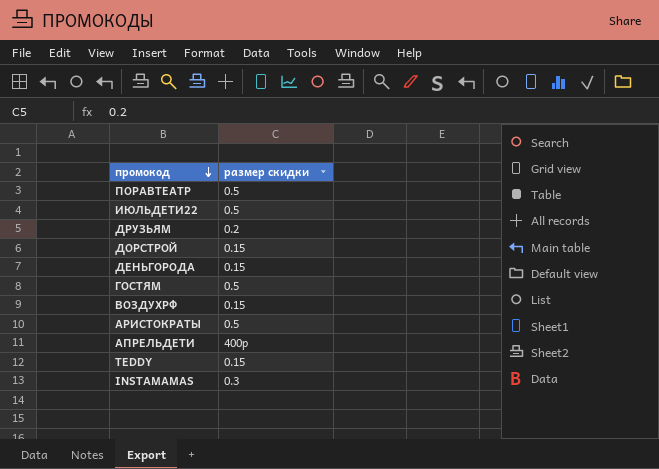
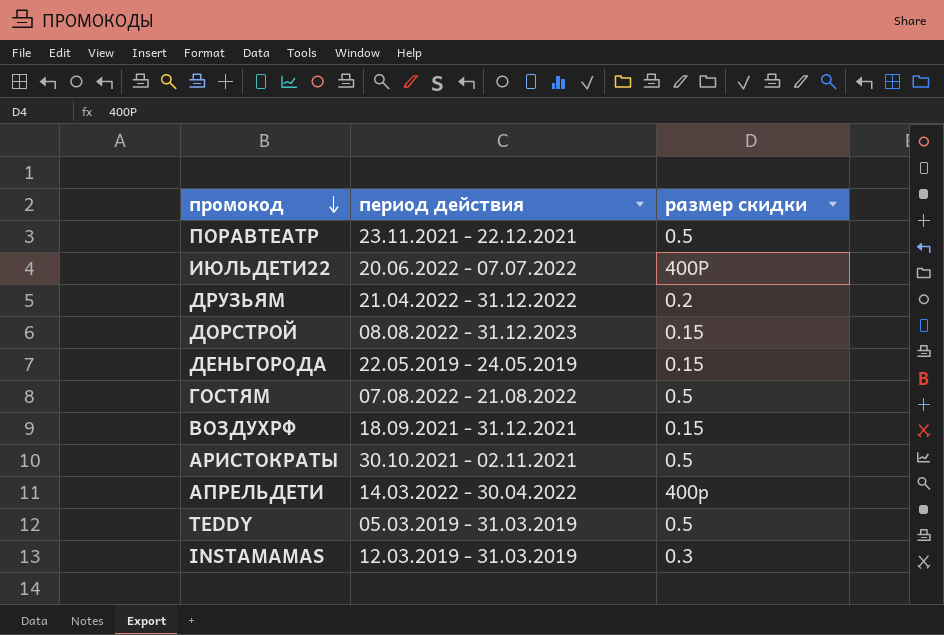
column период действия | position: none -> 2
ИЮЛЬДЕТИ22 | размер скидки: 0.5 -> 400Р
TEDDY | размер скидки: 0.15 -> 0.5

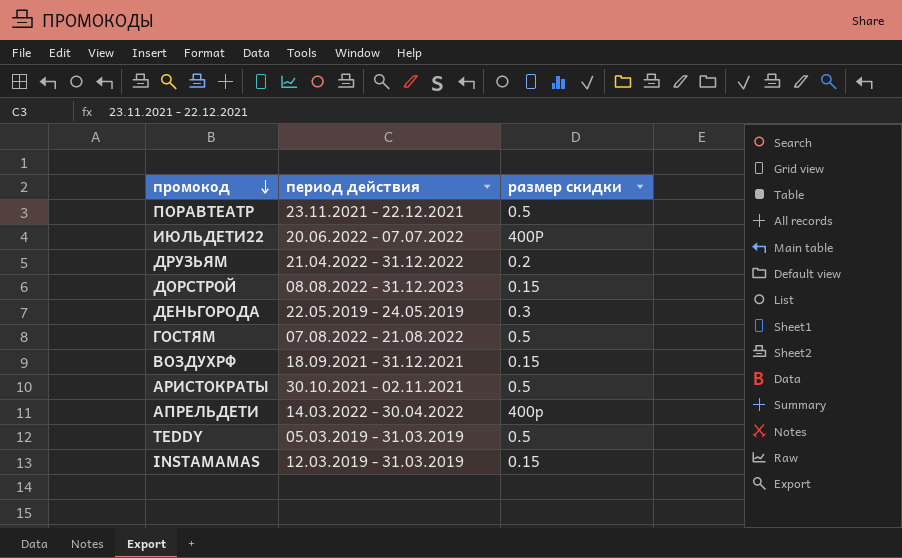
ДЕНЬГОРОДА | размер скидки: 0.15 -> 0.3
INSTAMAMAS | размер скидки: 0.3 -> 0.15

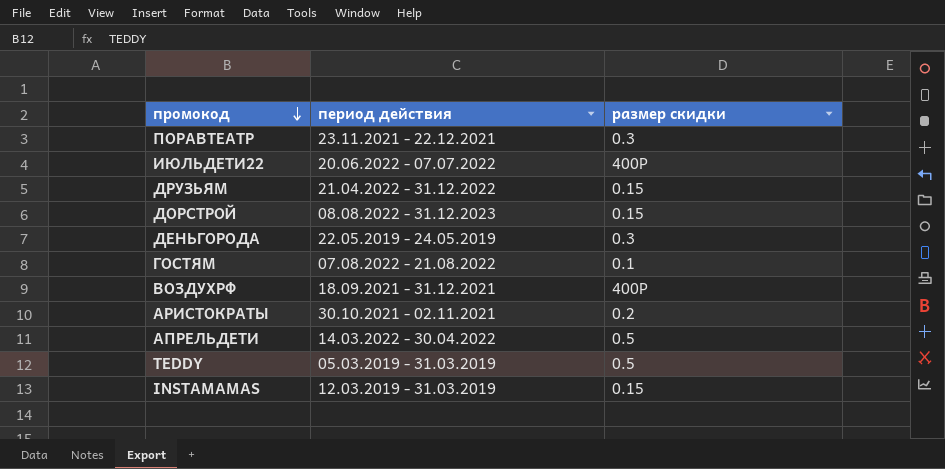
ПОРАВТЕАТР | размер скидки: 0.5 -> 0.3
ДРУЗЬЯМ | размер скидки: 0.2 -> 0.15
ГОСТЯМ | размер скидки: 0.5 -> 0.1
ВОЗДУХРФ | размер скидки: 0.15 -> 400Р
АРИСТОКРАТЫ | размер скидки: 0.5 -> 0.2
АПРЕЛЬДЕТИ | размер скидки: 400р -> 0.5

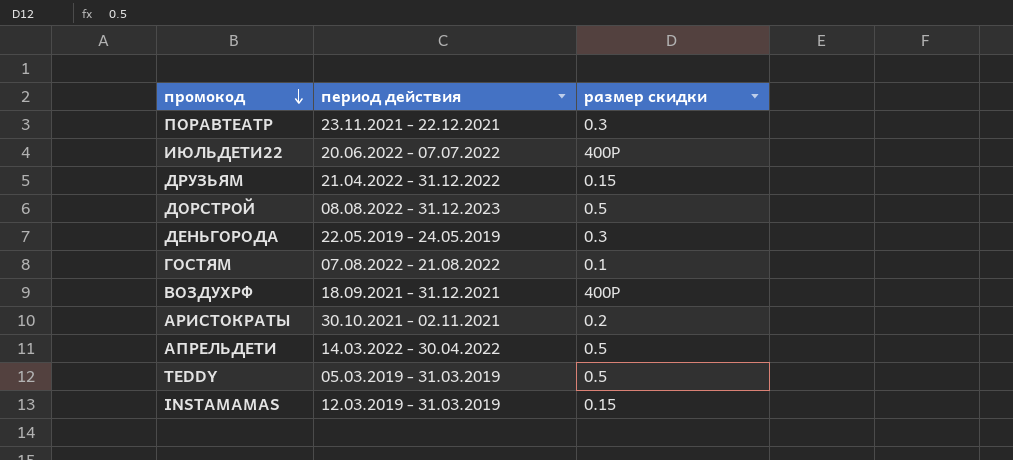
ДОРСТРОЙ | размер скидки: 0.15 -> 0.5

